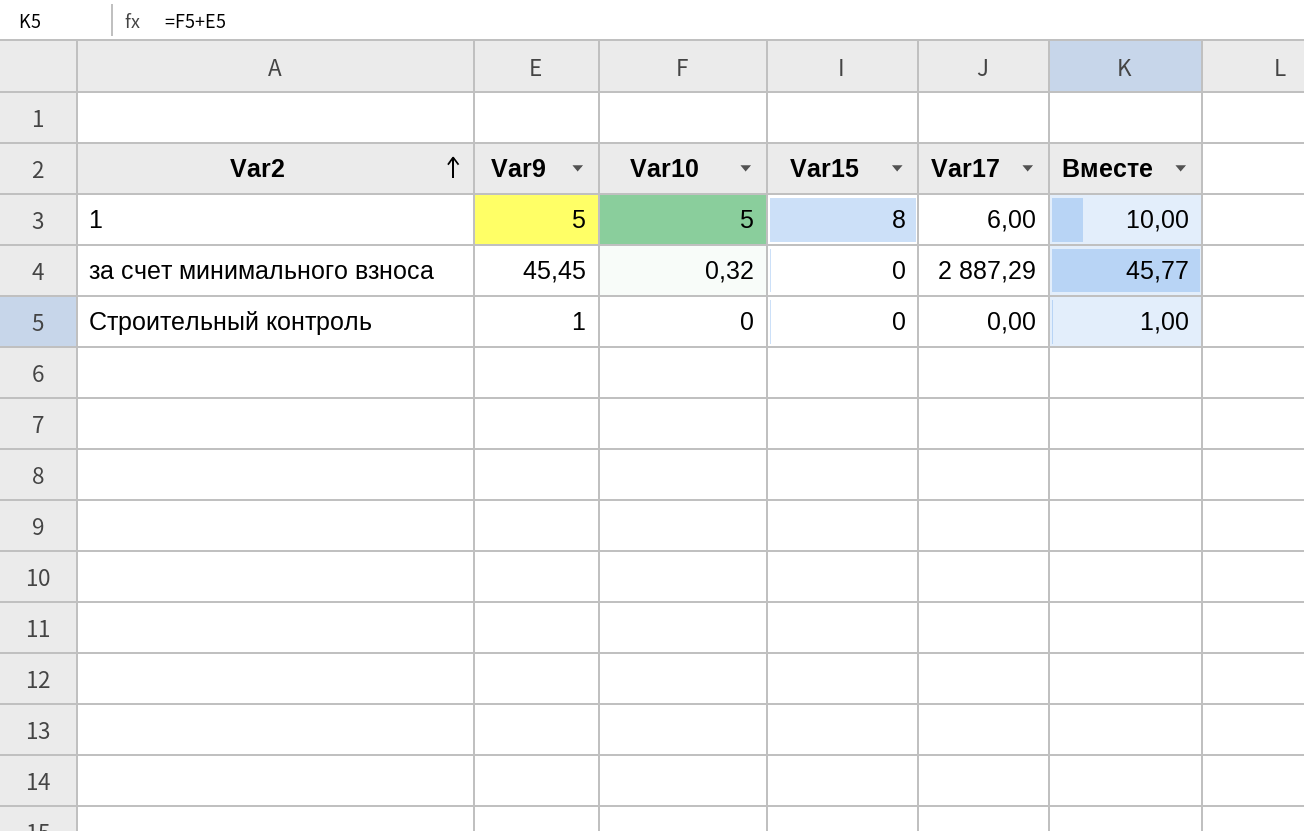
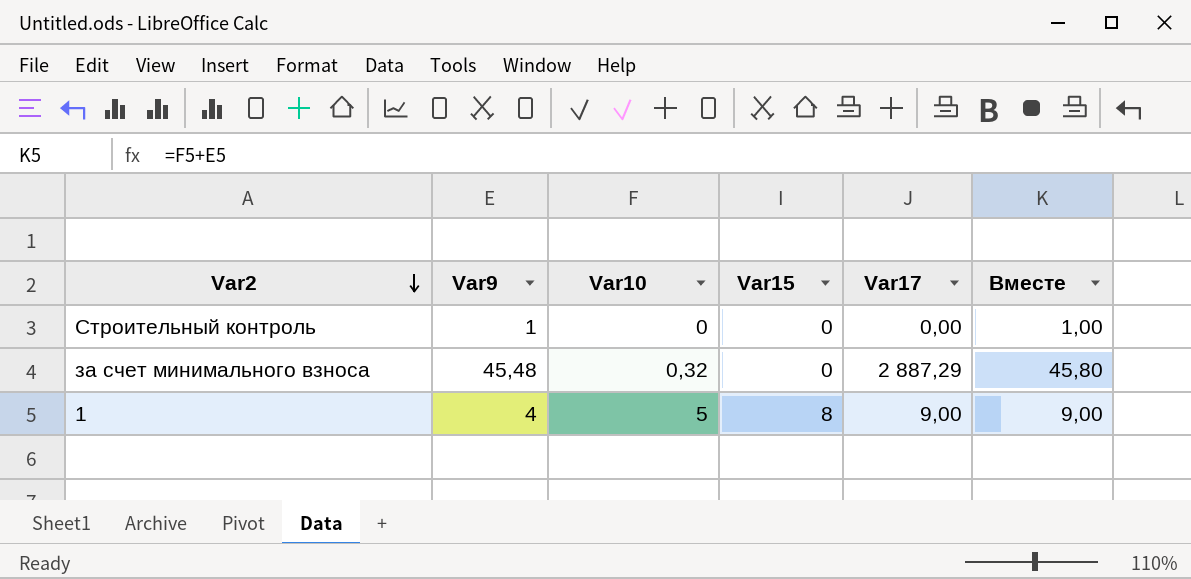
row order: Var2 ascending -> Var2 descending
за счет минимального взноса | Var9: 45,45 -> 45,48
за счет минимального взноса | Вместе: 45,77 -> 45,80
1 | Var9: 5 -> 4
1 | Var17: 6,00 -> 9,00
1 | Вместе: 10,00 -> 9,00

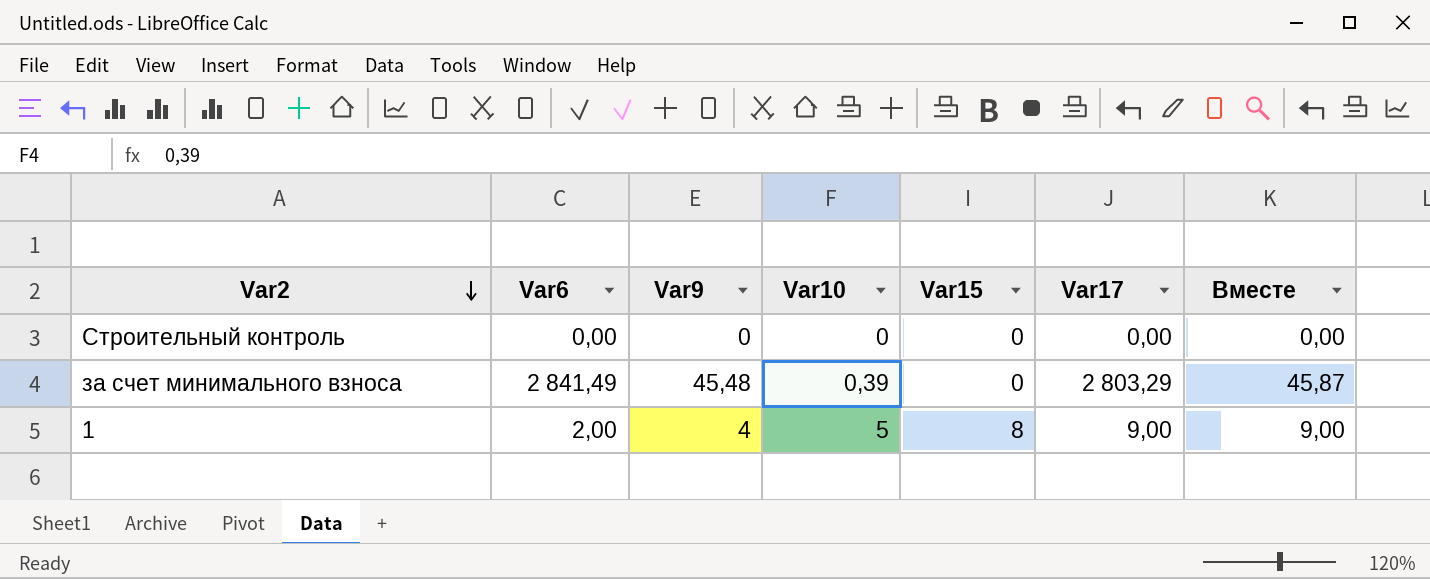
column Var6 | position: none -> 2
Строительный контроль | Var9: 1 -> 0
Строительный контроль | Вместе: 1,00 -> 0,00
за счет минимального взноса | Var10: 0,32 -> 0,39
за счет минимального взноса | Var17: 2 887,29 -> 2 803,29
за счет минимального взноса | Вместе: 45,80 -> 45,87

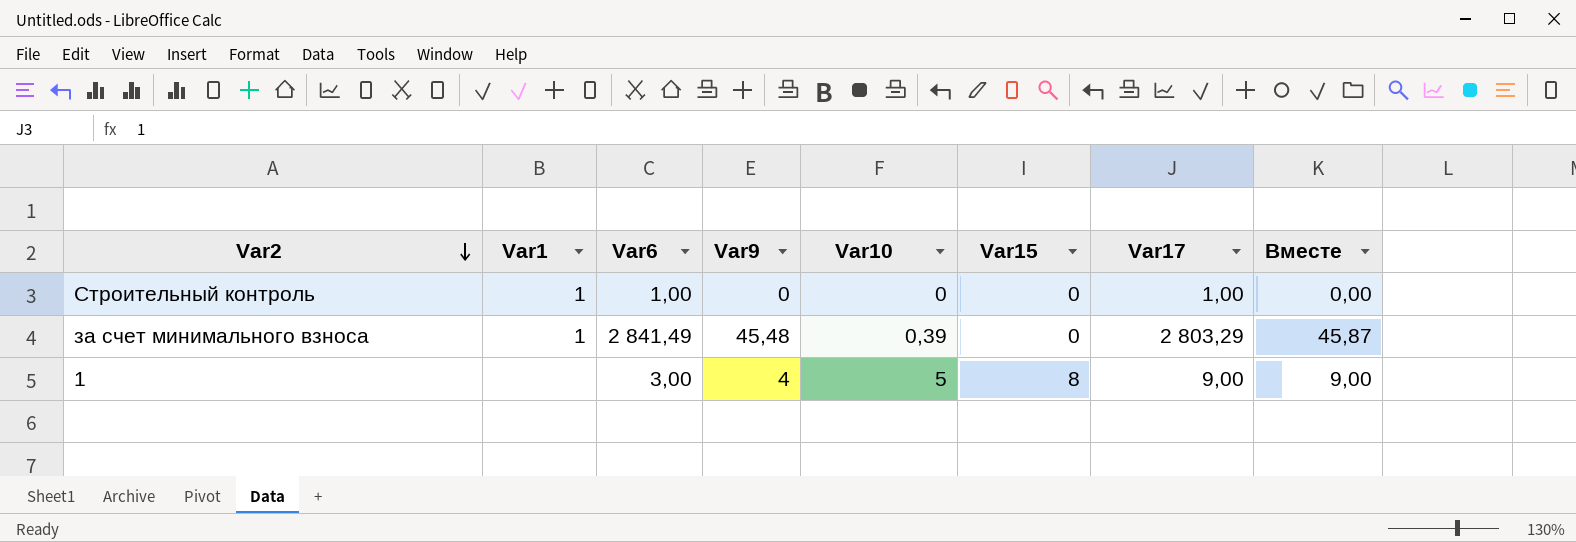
column Var1 | position: none -> 2
Строительный контроль | Var6: 0,00 -> 1,00
Строительный контроль | Var17: 0,00 -> 1,00
1 | Var6: 2,00 -> 3,00

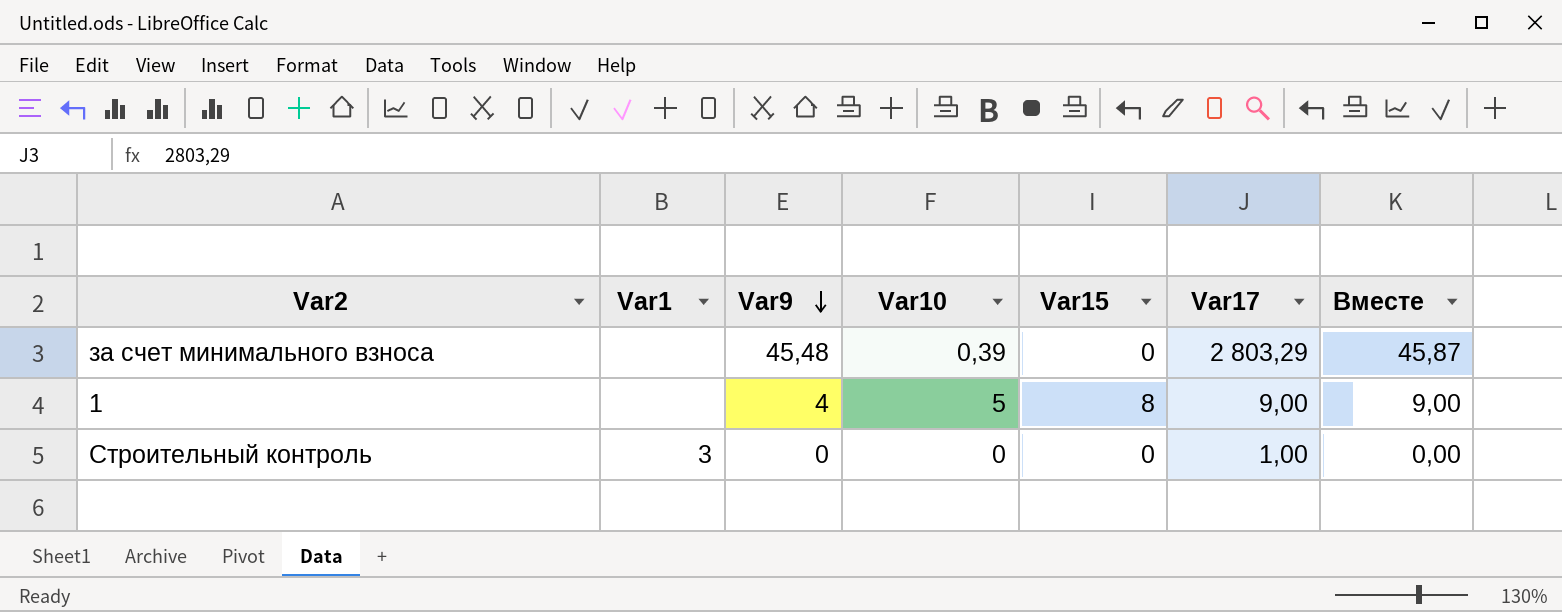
row order: Var2 descending -> Var9 descending
column Var6 | position: 3 -> none
за счет минимального взноса | Var1: 1 -> none
Строительный контроль | Var1: 1 -> 3

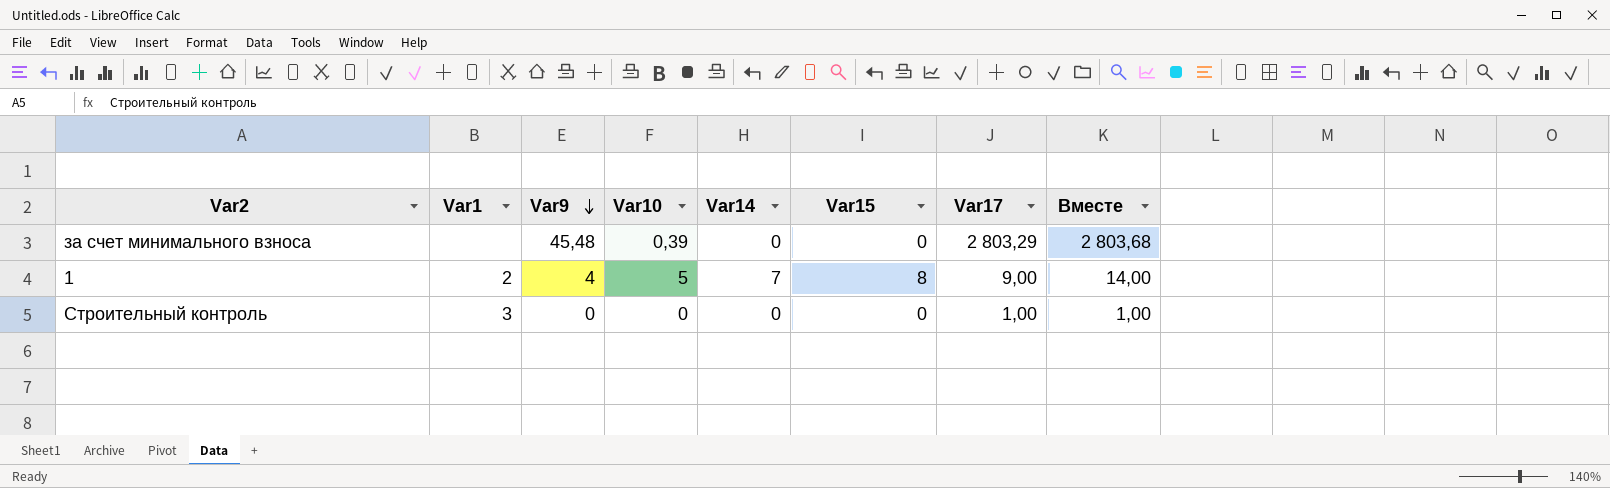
column Var14 | position: none -> 5
column Вместе | formula: [Var9] + [Var10] -> [Var10] + [Var17]
1 | Var1: none -> 2

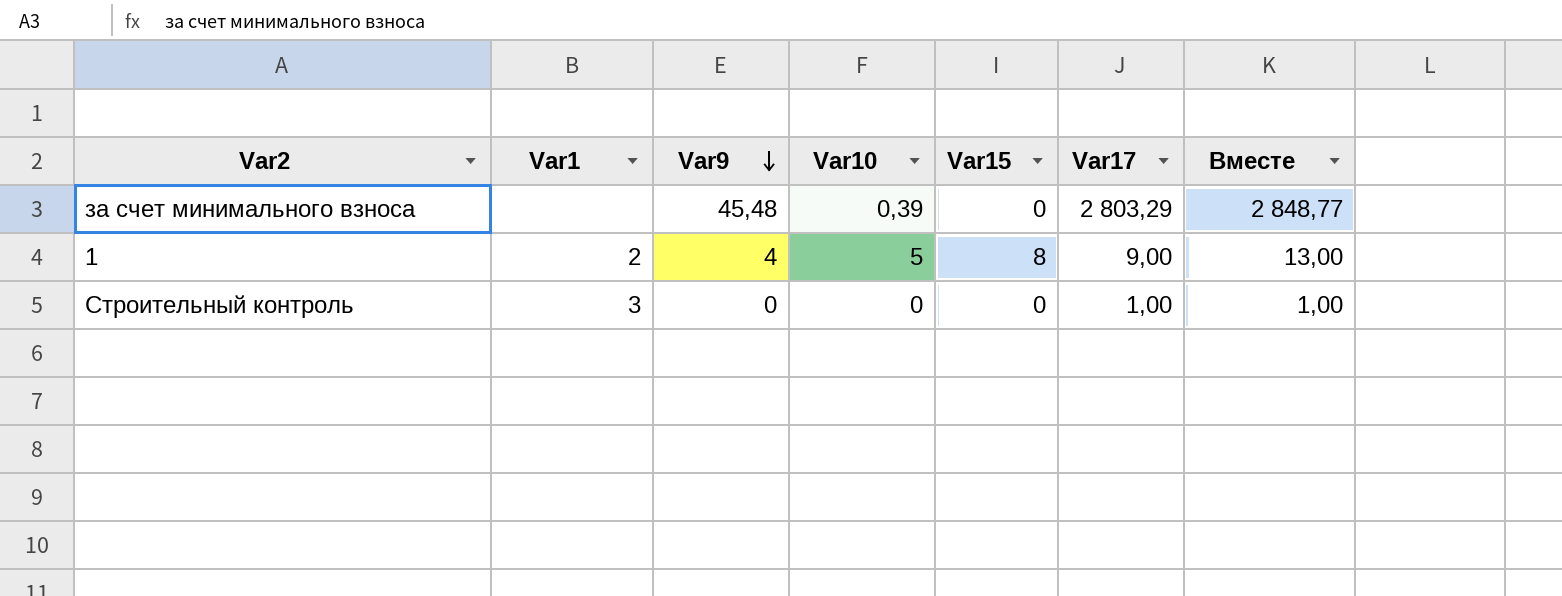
column Var14 | position: 5 -> none
column Вместе | formula: [Var10] + [Var17] -> [Var9] + [Var17]

